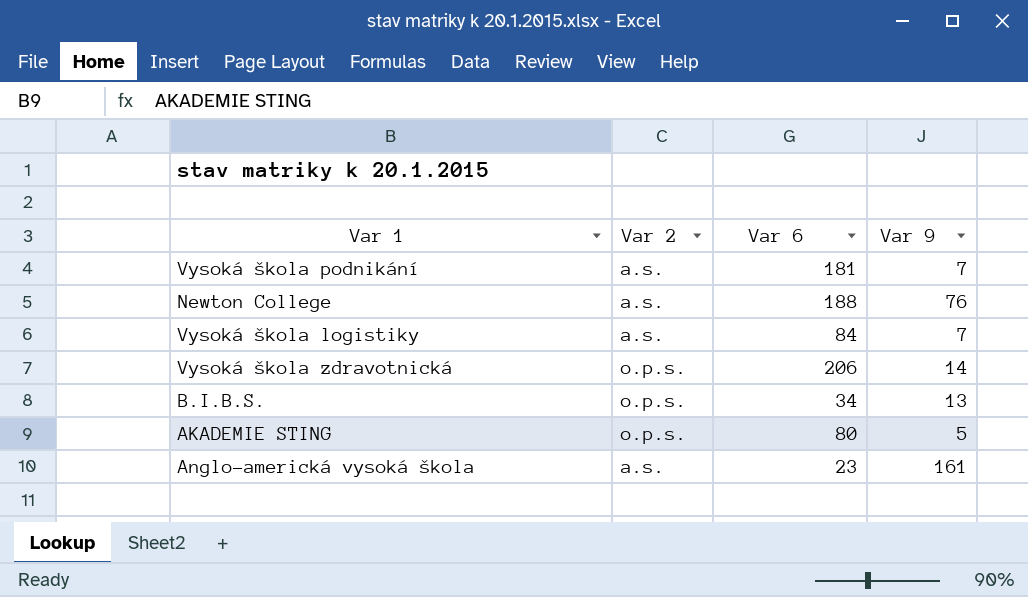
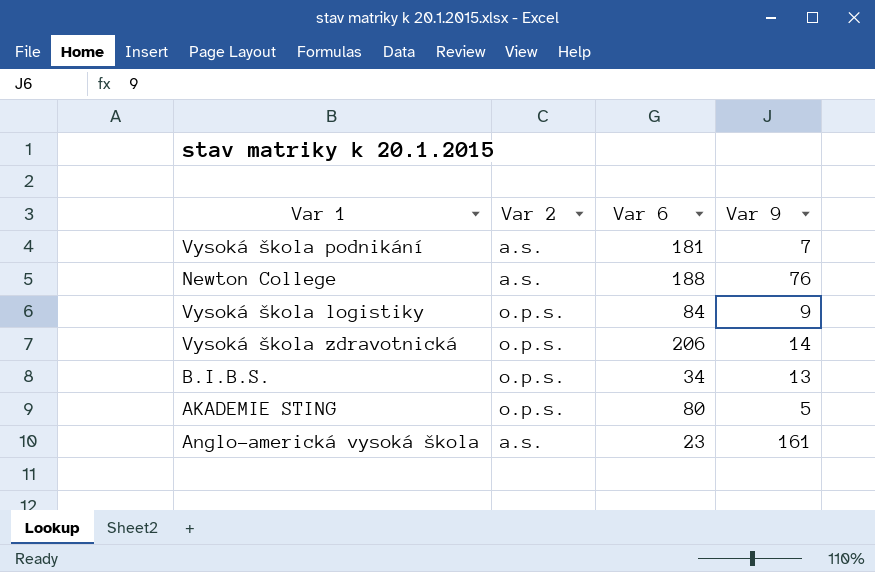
Vysoká škola logistiky | Var 2: a.s. -> o.p.s.
Vysoká škola logistiky | Var 9: 7 -> 9

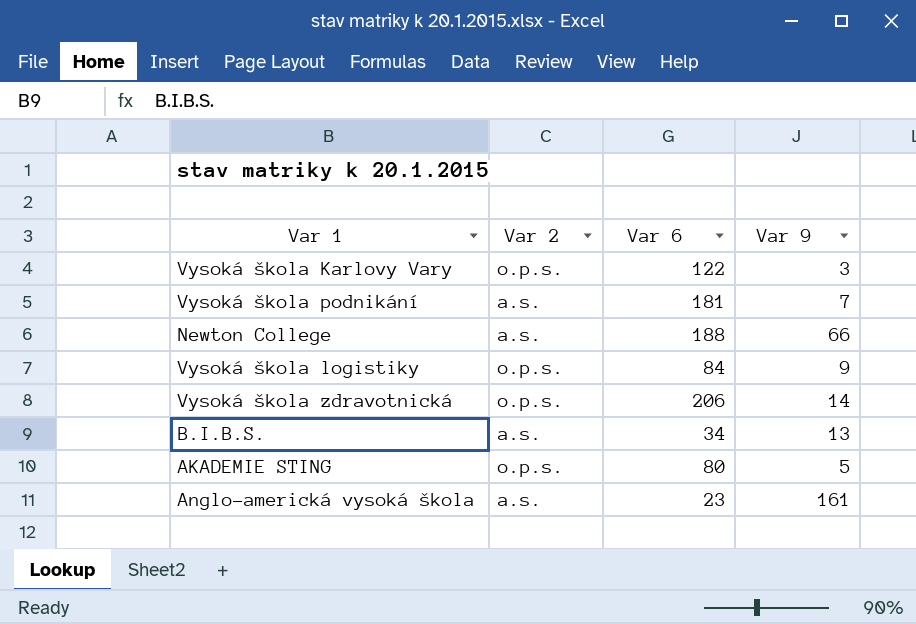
row Vysoká škola Karlovy Vary: none -> o.p.s. | 122 | 3
Newton College | Var 9: 76 -> 66
B.I.B.S. | Var 2: o.p.s. -> a.s.

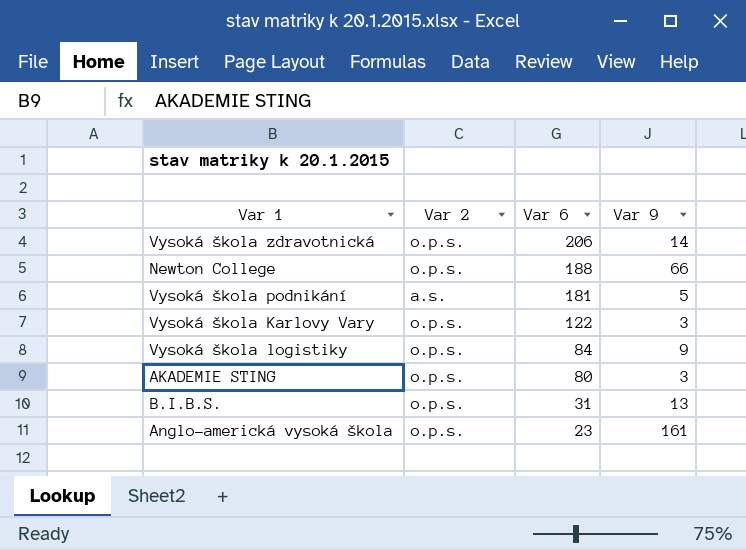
row order: none -> Var 6 descending
Newton College | Var 2: a.s. -> o.p.s.
Vysoká škola podnikání | Var 9: 7 -> 5
AKADEMIE STING | Var 9: 5 -> 3
B.I.B.S. | Var 2: a.s. -> o.p.s.
B.I.B.S. | Var 6: 34 -> 31
Anglo-americká vysoká škola | Var 2: a.s. -> o.p.s.

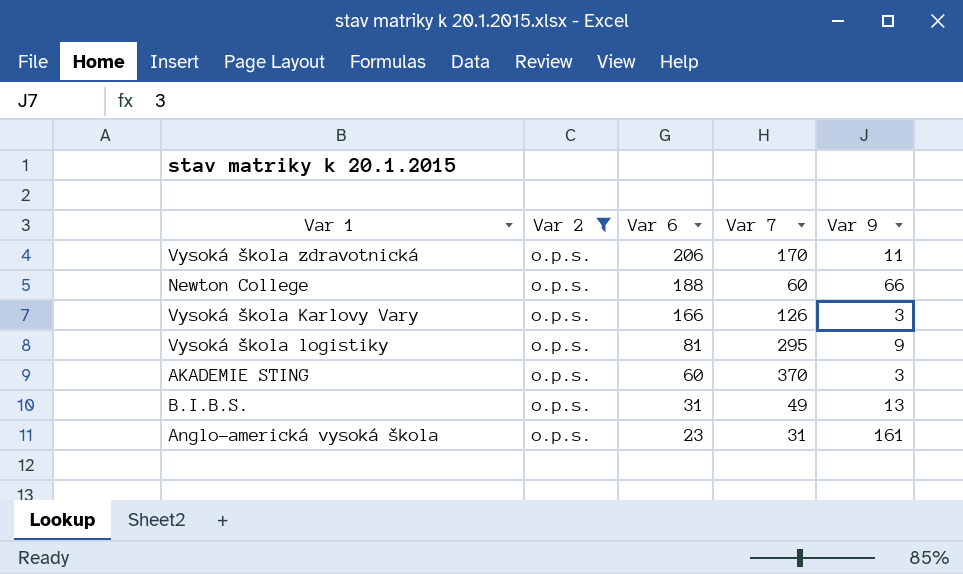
filter: none -> Var 2 = o.p.s.
column Var 7 | position: none -> 4
Vysoká škola zdravotnická | Var 9: 14 -> 11
Vysoká škola Karlovy Vary | Var 6: 122 -> 166
Vysoká škola logistiky | Var 6: 84 -> 81
AKADEMIE STING | Var 6: 80 -> 60

